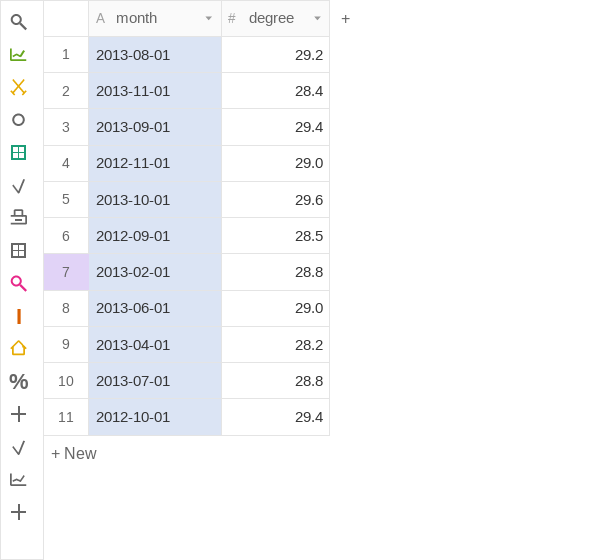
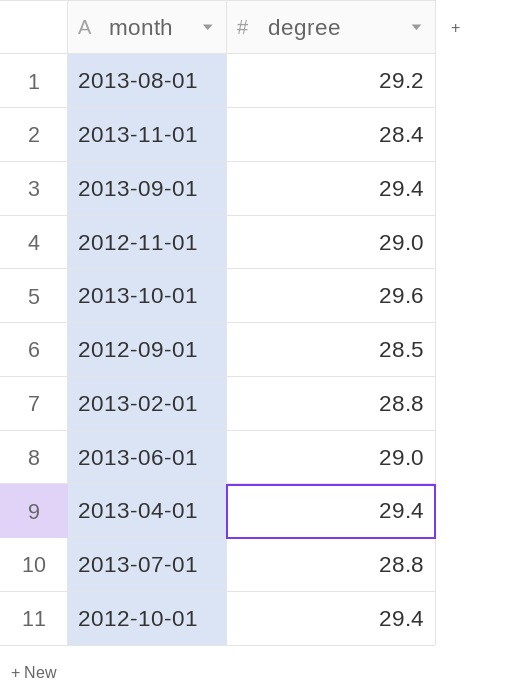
2013-04-01 | degree: 28.2 -> 29.4

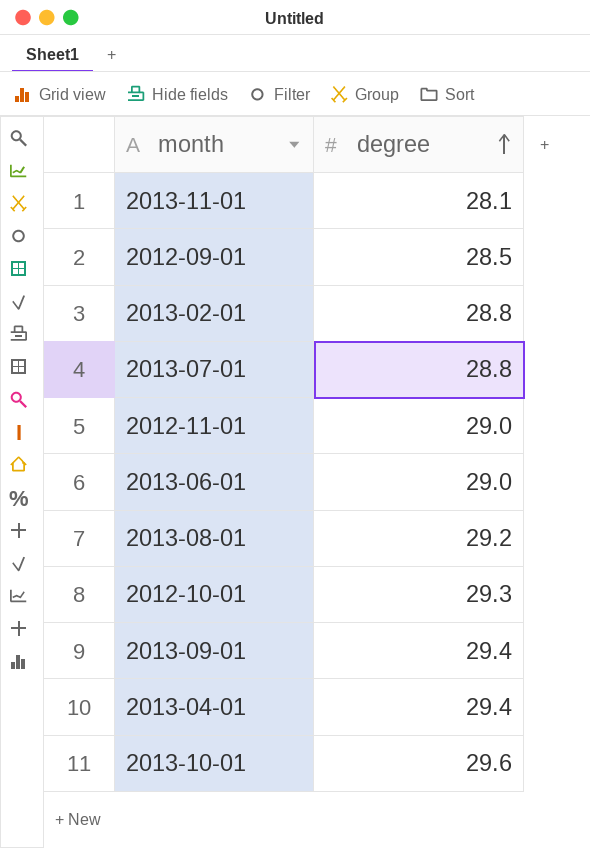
row order: none -> degree ascending
2013-11-01 | degree: 28.4 -> 28.1
2012-10-01 | degree: 29.4 -> 29.3

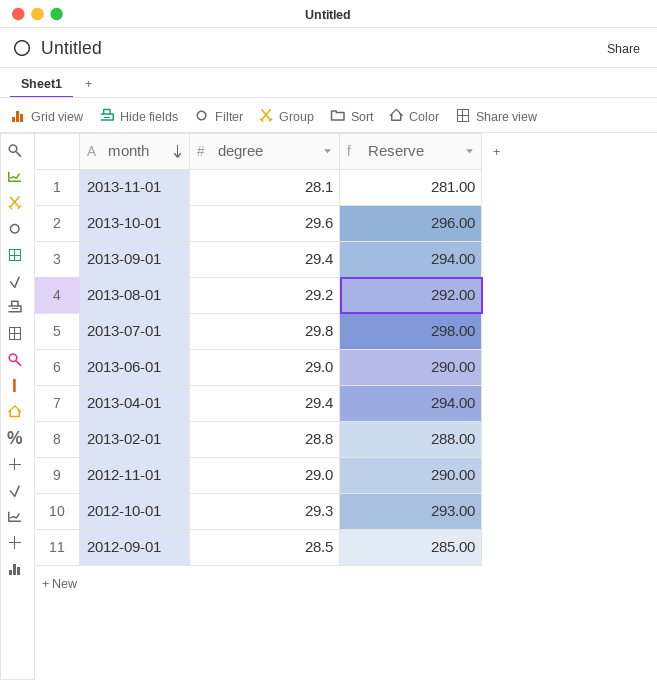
row order: degree ascending -> month descending
column Reserve | formula: none -> [degree] * 10
2013-07-01 | degree: 28.8 -> 29.8

